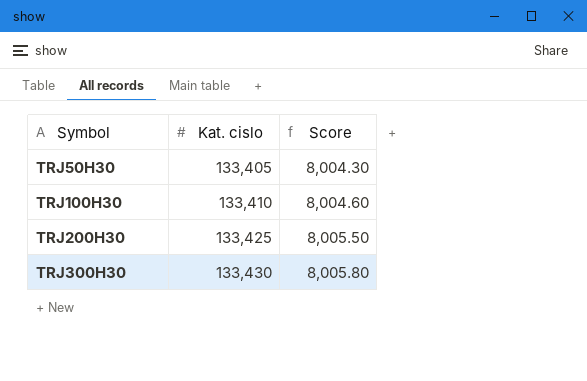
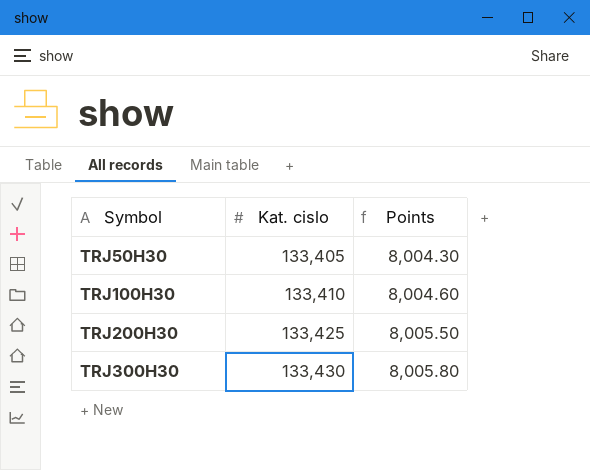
column name: Score -> Points

